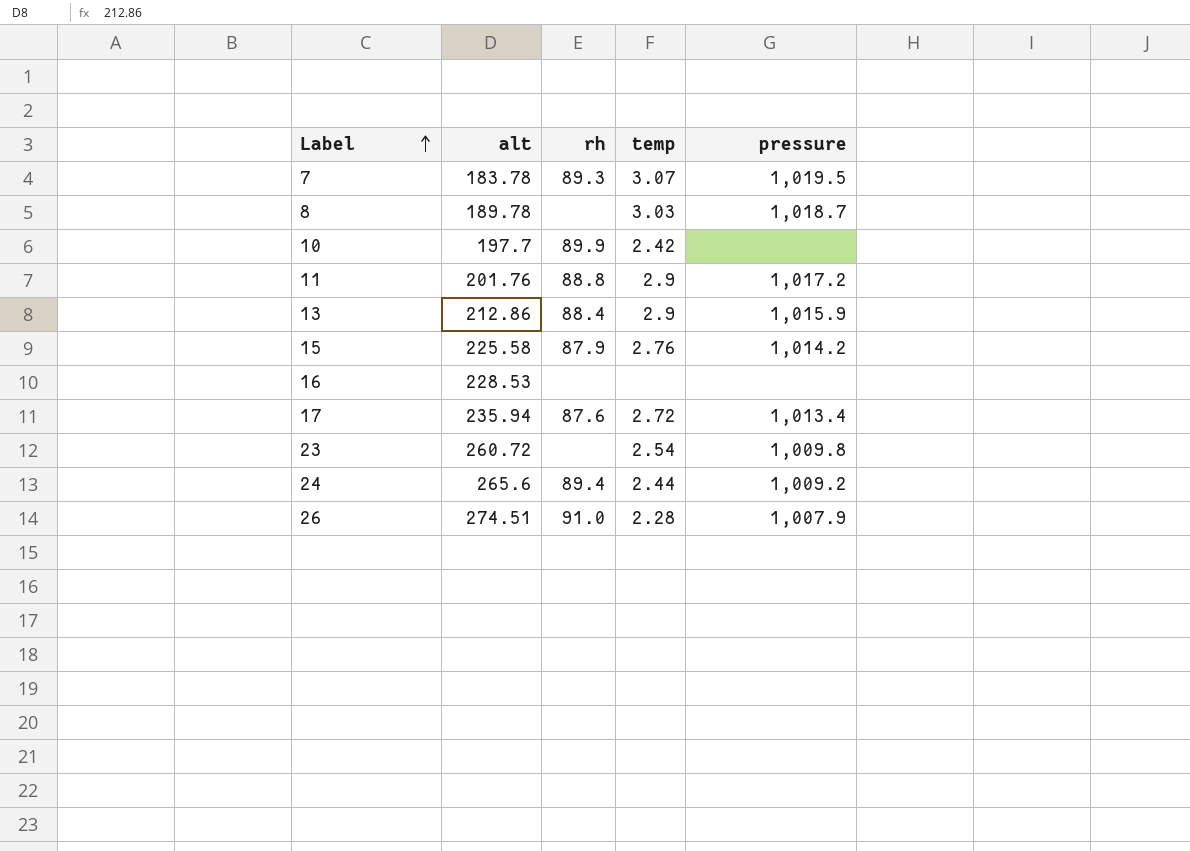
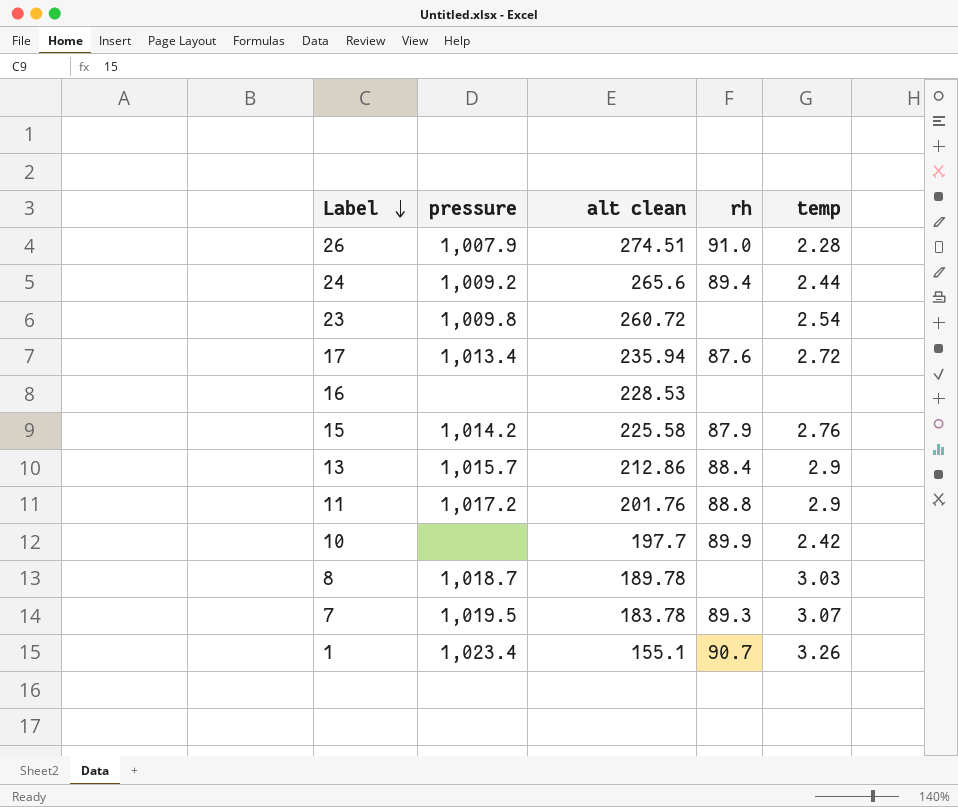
row order: Label ascending -> Label descending
column pressure | position: 5 -> 2
column name: alt -> alt clean
13 | pressure: 1,015.9 -> 1,015.7
row 1: none -> 1,023.4 | 155.1 | 90.7 | 3.26

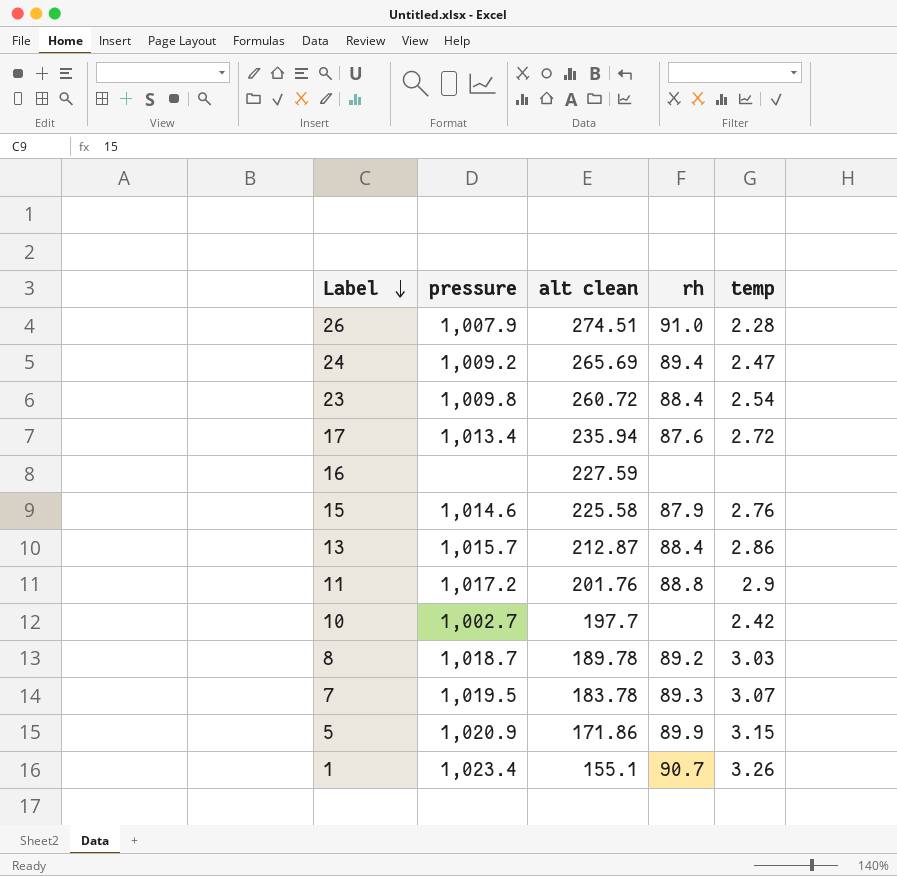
24 | alt clean: 265.6 -> 265.69
24 | temp: 2.44 -> 2.47
23 | rh: none -> 88.4
16 | alt clean: 228.53 -> 227.59
15 | pressure: 1,014.2 -> 1,014.6
13 | alt clean: 212.86 -> 212.87
13 | temp: 2.9 -> 2.86
10 | pressure: none -> 1,002.7
10 | rh: 89.9 -> none
8 | rh: none -> 89.2
row 5: none -> 1,020.9 | 171.86 | 89.9 | 3.15

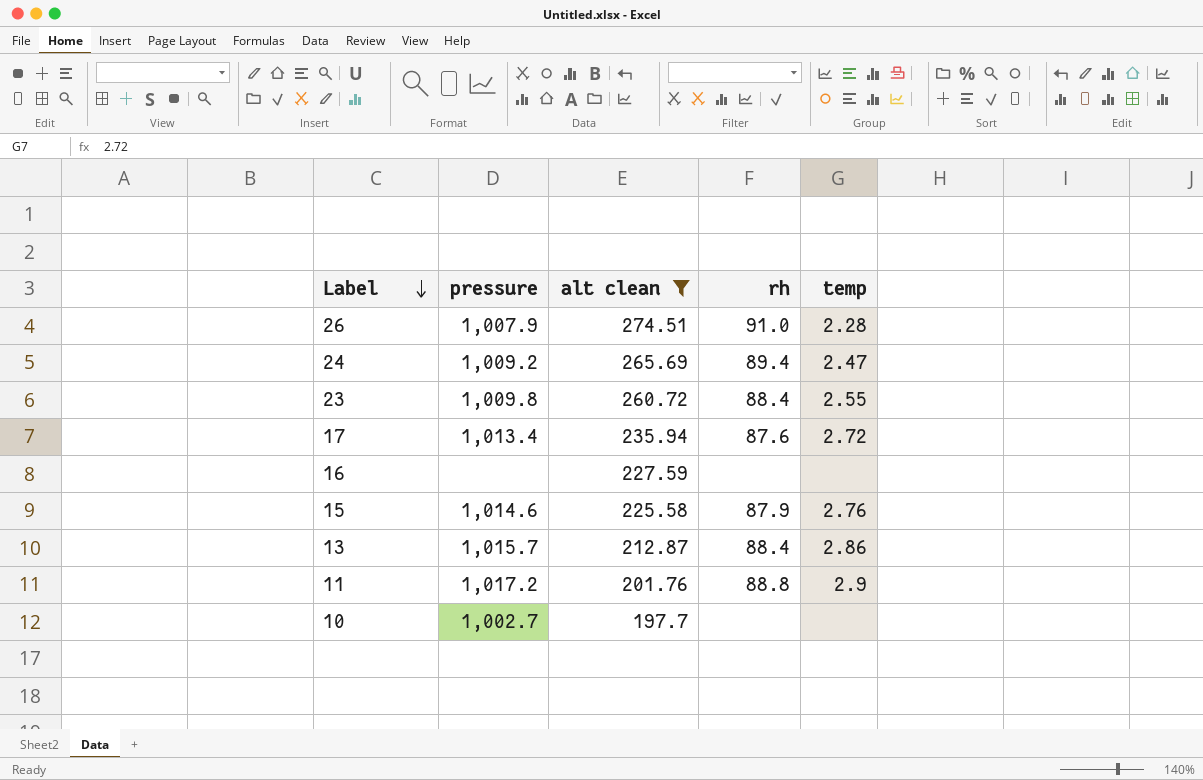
filter: none -> alt clean >= 197.7
23 | temp: 2.54 -> 2.55
10 | temp: 2.42 -> none

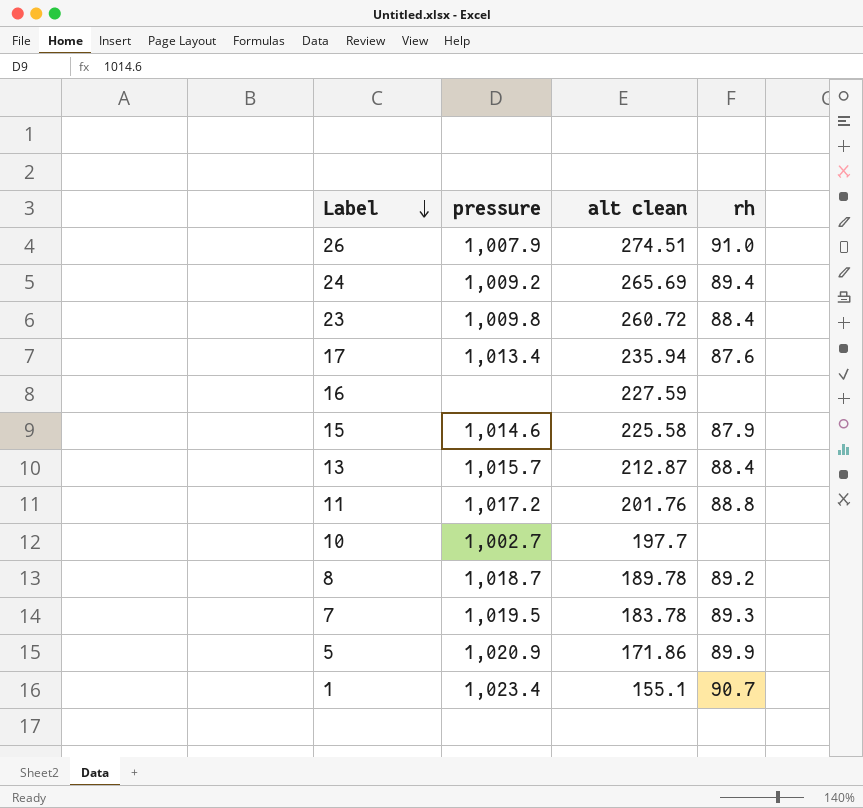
filter: alt clean >= 197.7 -> none
column temp | position: 5 -> none

